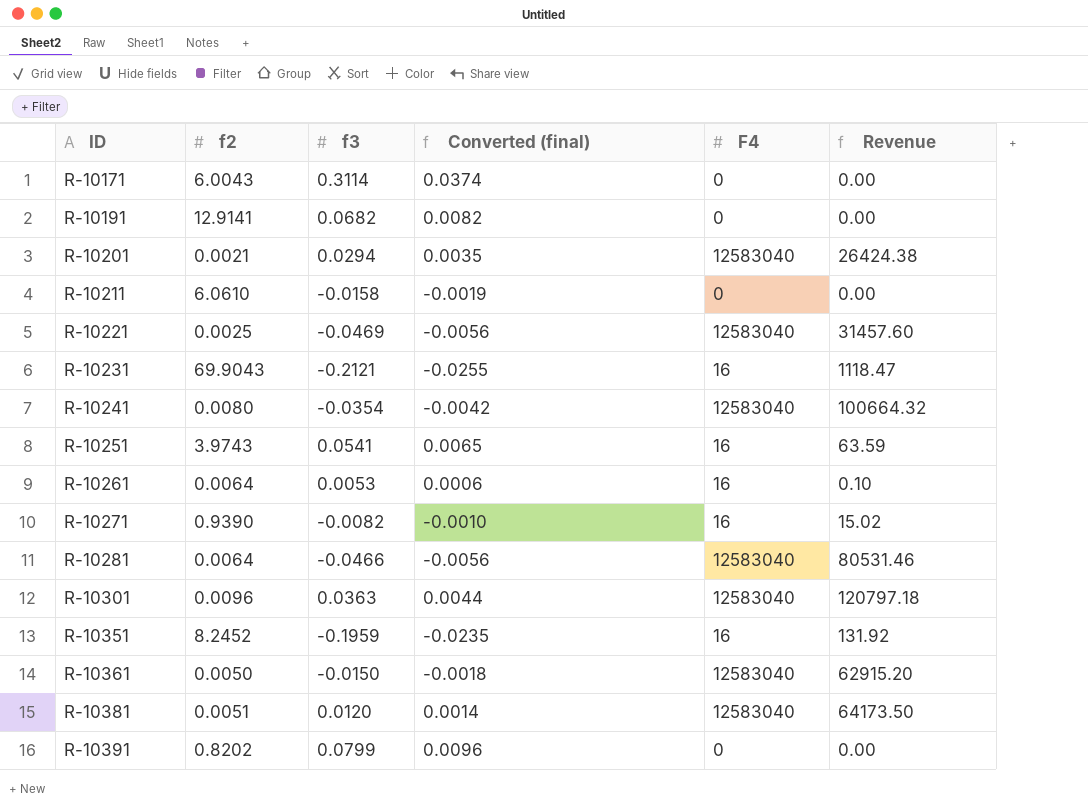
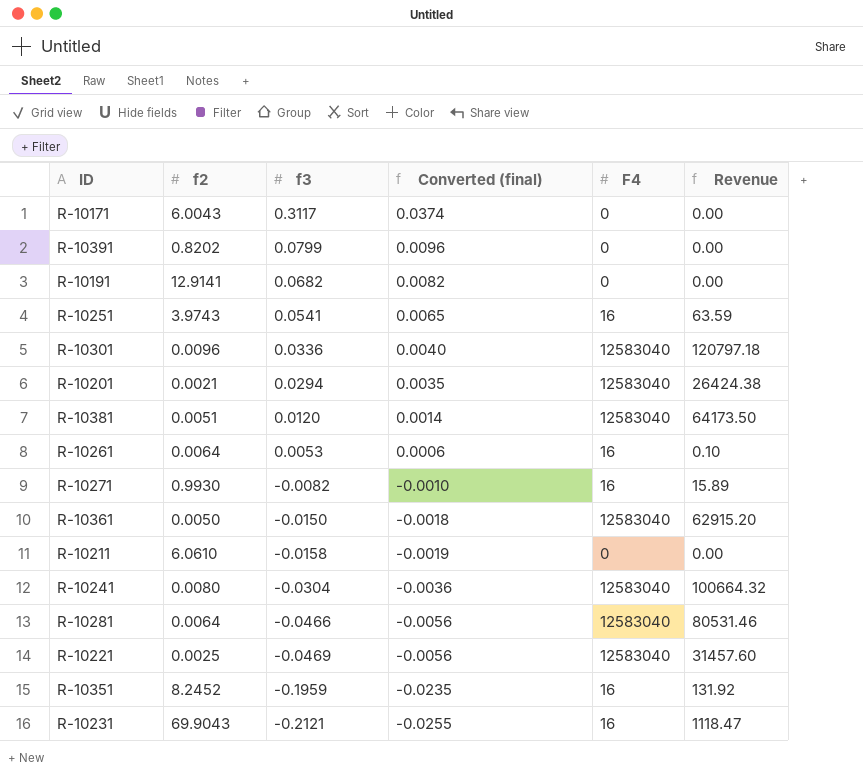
row order: ID ascending -> f3 descending
R-10171 | f3: 0.3114 -> 0.3117
R-10301 | f3: 0.0363 -> 0.0336
R-10301 | Converted (final): 0.0044 -> 0.0040
R-10271 | f2: 0.9390 -> 0.9930
R-10271 | Revenue: 15.02 -> 15.89
R-10241 | f3: -0.0354 -> -0.0304
R-10241 | Converted (final): -0.0042 -> -0.0036

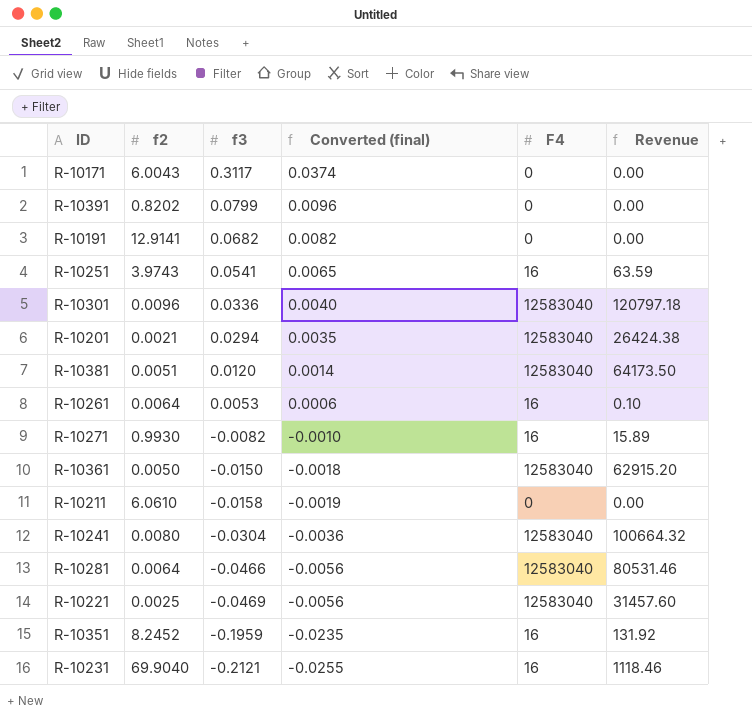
R-10231 | f2: 69.9043 -> 69.9040
R-10231 | Revenue: 1118.47 -> 1118.46

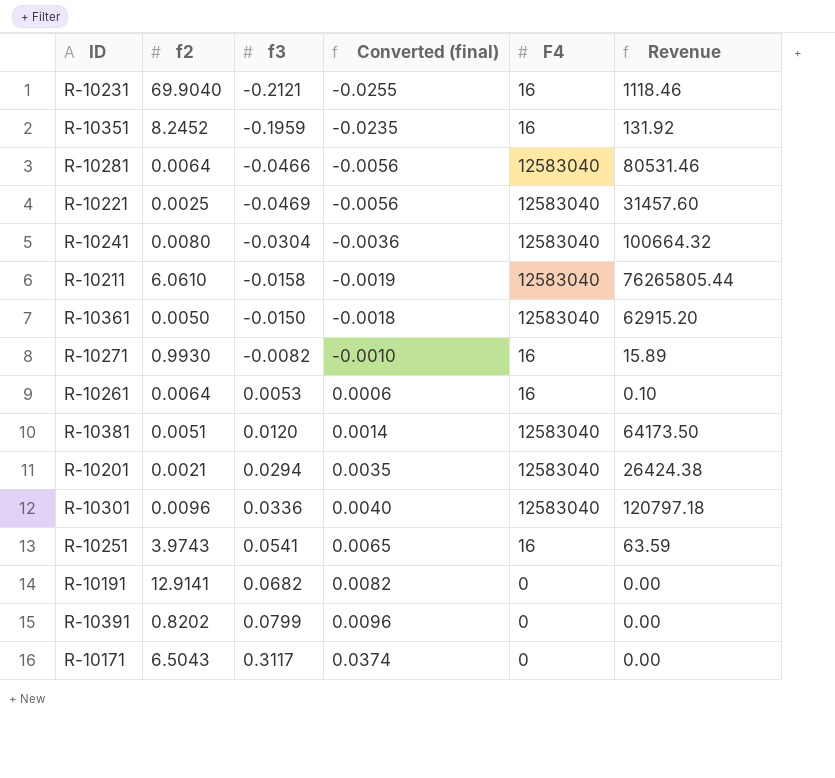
row order: f3 descending -> Converted (final) ascending
R-10211 | F4: 0 -> 12583040
R-10211 | Revenue: 0.00 -> 76265805.44
R-10171 | f2: 6.0043 -> 6.5043

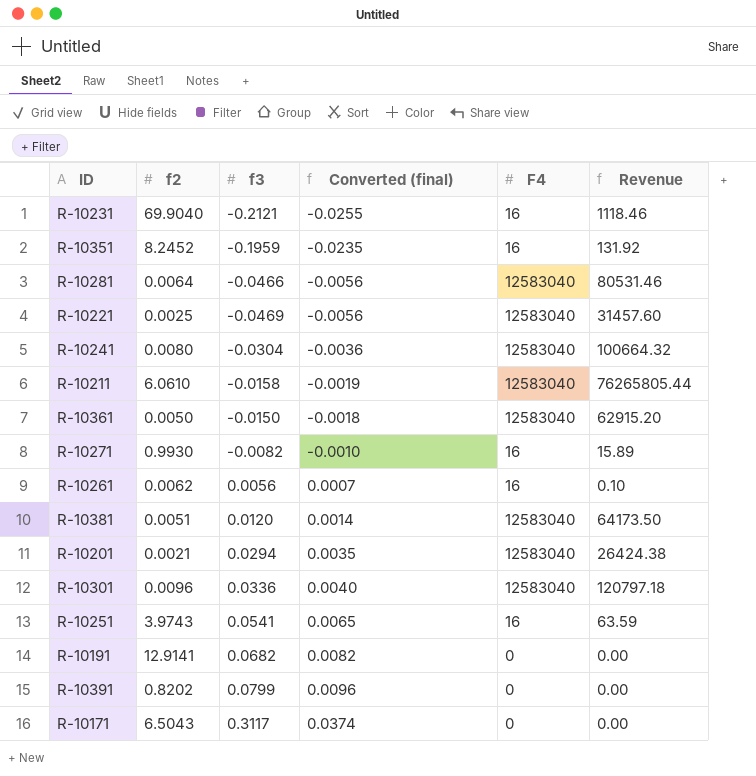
R-10261 | f2: 0.0064 -> 0.0062
R-10261 | f3: 0.0053 -> 0.0056
R-10261 | Converted (final): 0.0006 -> 0.0007

